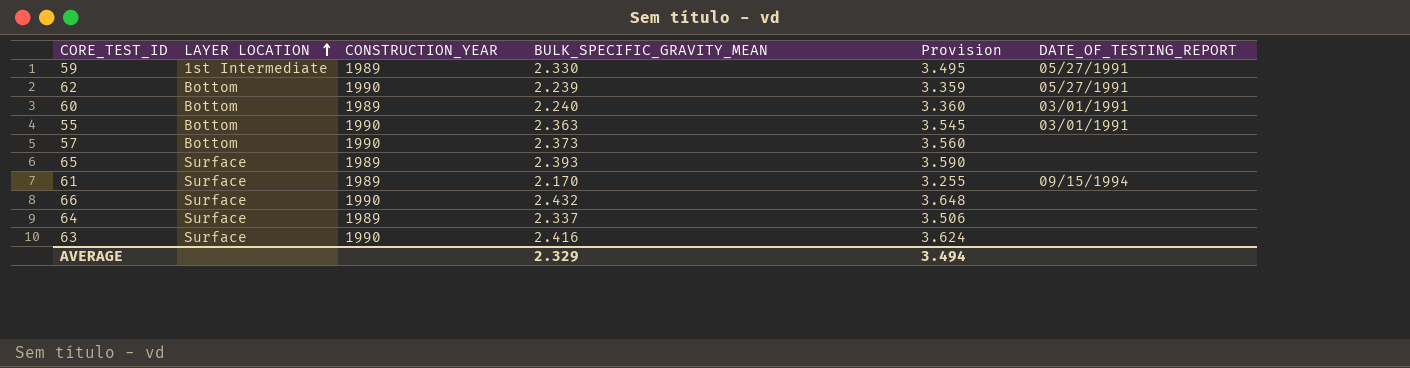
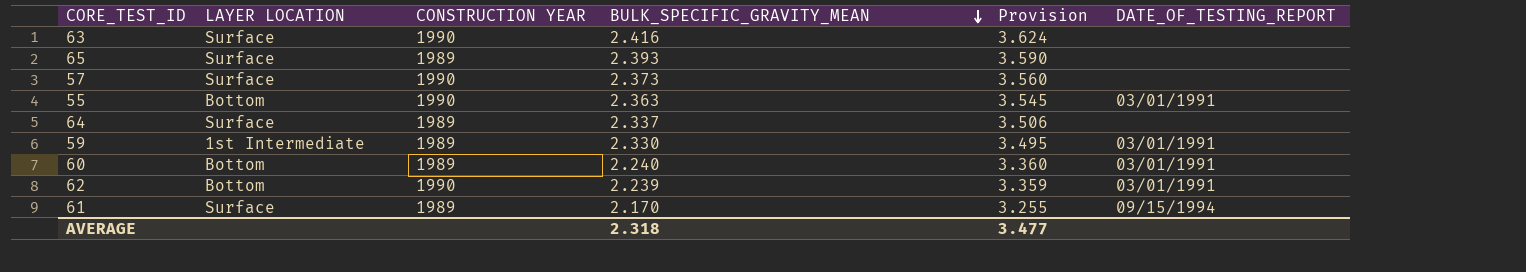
row order: LAYER LOCATION ascending -> BULK_SPECIFIC_GRAVITY_MEAN descending
column name: CONSTRUCTION_YEAR -> CONSTRUCTION YEAR
row 66: Surface | 1990 | 2.432 | 3.648 | none -> none
57 | LAYER LOCATION: Bottom -> Surface
59 | DATE_OF_TESTING_REPORT: 05/27/1991 -> 03/01/1991
62 | DATE_OF_TESTING_REPORT: 05/27/1991 -> 03/01/1991
AVERAGE | BULK_SPECIFIC_GRAVITY_MEAN: 2.329 -> 2.318
AVERAGE | Provision: 3.494 -> 3.477

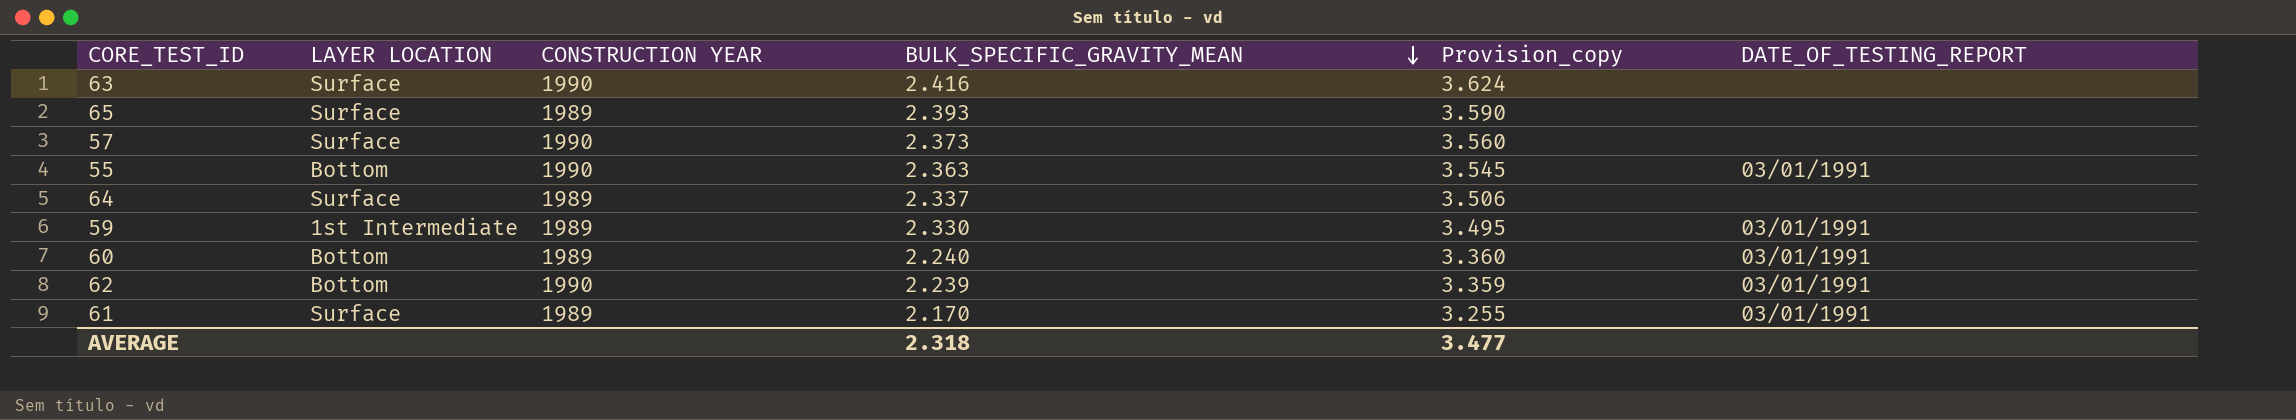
column name: Provision -> Provision_copy
61 | DATE_OF_TESTING_REPORT: 09/15/1994 -> 03/01/1991

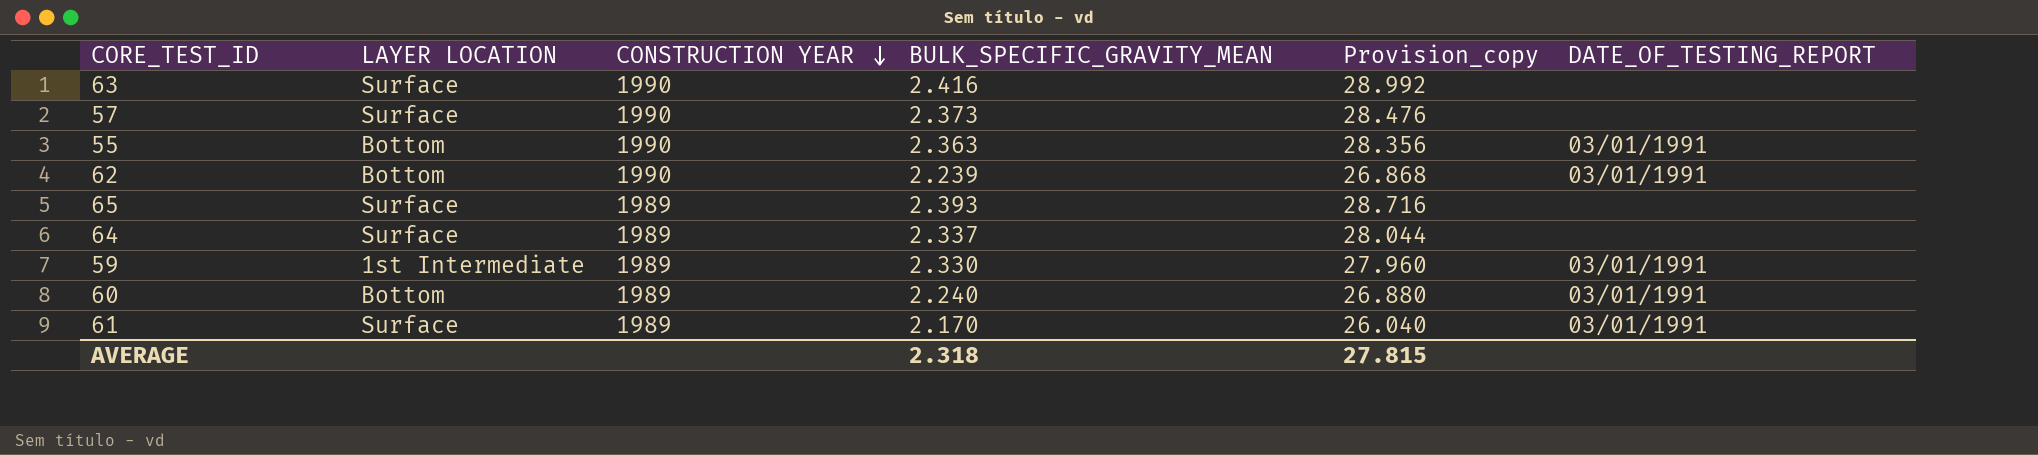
row order: BULK_SPECIFIC_GRAVITY_MEAN descending -> CONSTRUCTION YEAR descending
column Provision_copy | formula: [BULK_SPECIFIC_GRAVITY_MEAN] * 1.5 -> [BULK_SPECIFIC_GRAVITY_MEAN] * 12
AVERAGE | Provision_copy: 3.477 -> 27.815

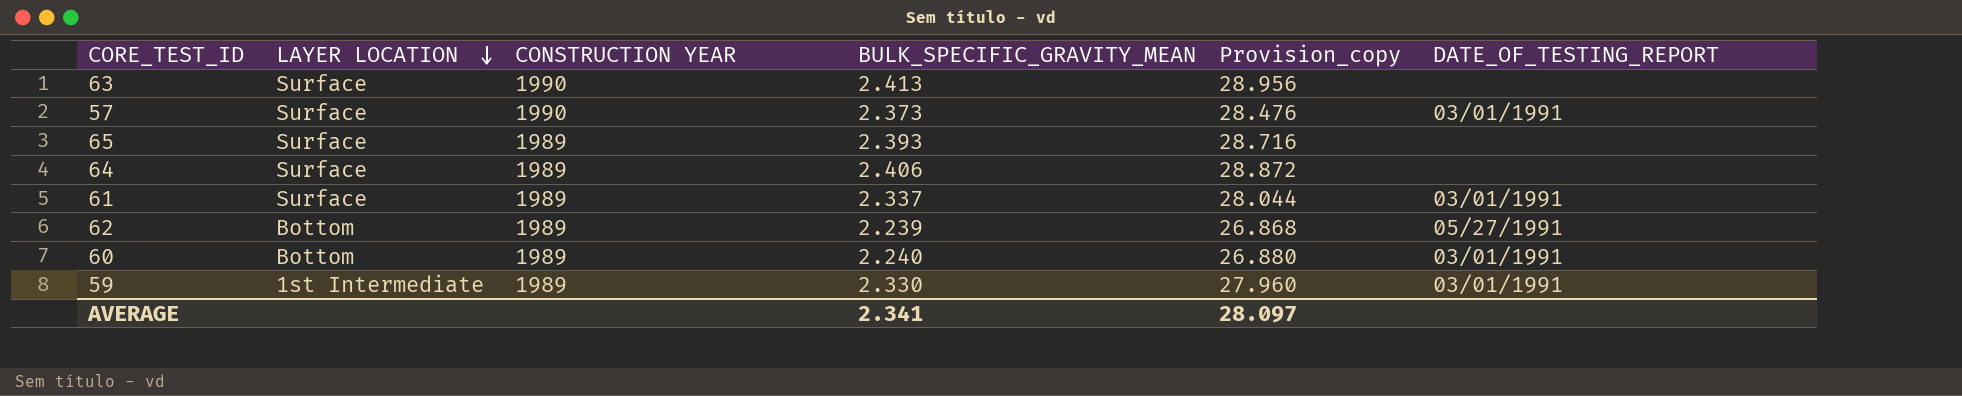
row order: CONSTRUCTION YEAR descending -> LAYER LOCATION descending
row 55: Bottom | 1990 | 2.363 | 28.356 | 03/01/1991 -> none
63 | BULK_SPECIFIC_GRAVITY_MEAN: 2.416 -> 2.413
63 | Provision_copy: 28.992 -> 28.956
57 | DATE_OF_TESTING_REPORT: none -> 03/01/1991
64 | BULK_SPECIFIC_GRAVITY_MEAN: 2.337 -> 2.406
64 | Provision_copy: 28.044 -> 28.872
61 | BULK_SPECIFIC_GRAVITY_MEAN: 2.170 -> 2.337
61 | Provision_copy: 26.040 -> 28.044
62 | CONSTRUCTION YEAR: 1990 -> 1989
62 | DATE_OF_TESTING_REPORT: 03/01/1991 -> 05/27/1991
AVERAGE | BULK_SPECIFIC_GRAVITY_MEAN: 2.318 -> 2.341
AVERAGE | Provision_copy: 27.815 -> 28.097

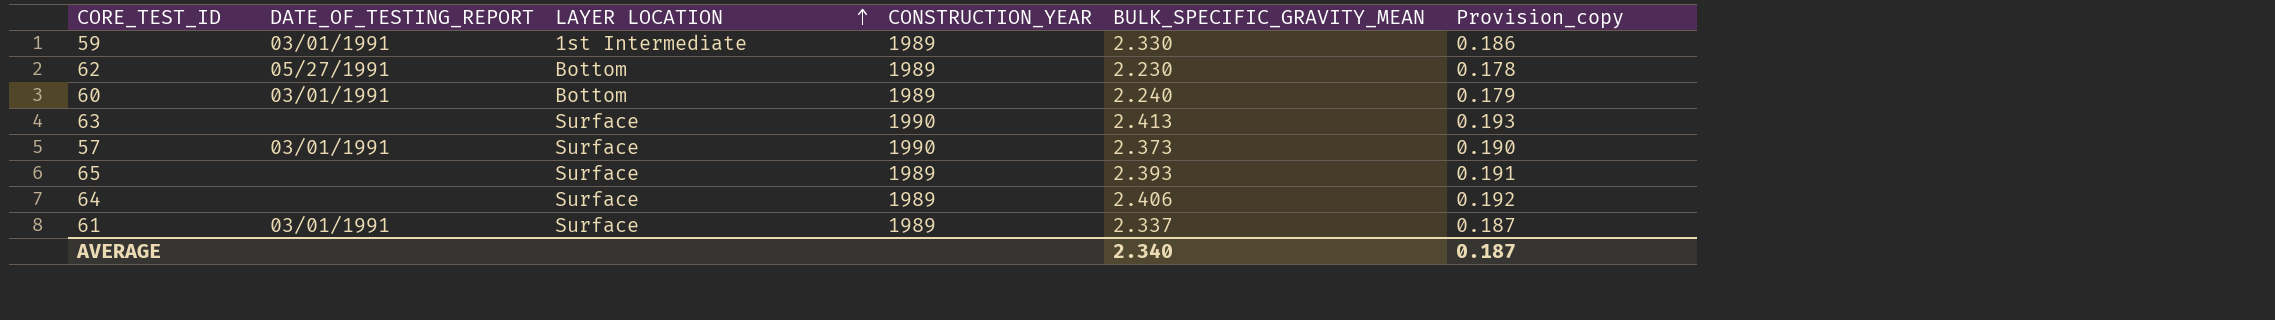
row order: LAYER LOCATION descending -> LAYER LOCATION ascending
column DATE_OF_TESTING_REPORT | position: 6 -> 2
column name: CONSTRUCTION YEAR -> CONSTRUCTION_YEAR
column Provision_copy | formula: [BULK_SPECIFIC_GRAVITY_MEAN] * 12 -> [BULK_SPECIFIC_GRAVITY_MEAN] * 0.08
62 | BULK_SPECIFIC_GRAVITY_MEAN: 2.239 -> 2.230
AVERAGE | BULK_SPECIFIC_GRAVITY_MEAN: 2.341 -> 2.340
AVERAGE | Provision_copy: 28.097 -> 0.187

